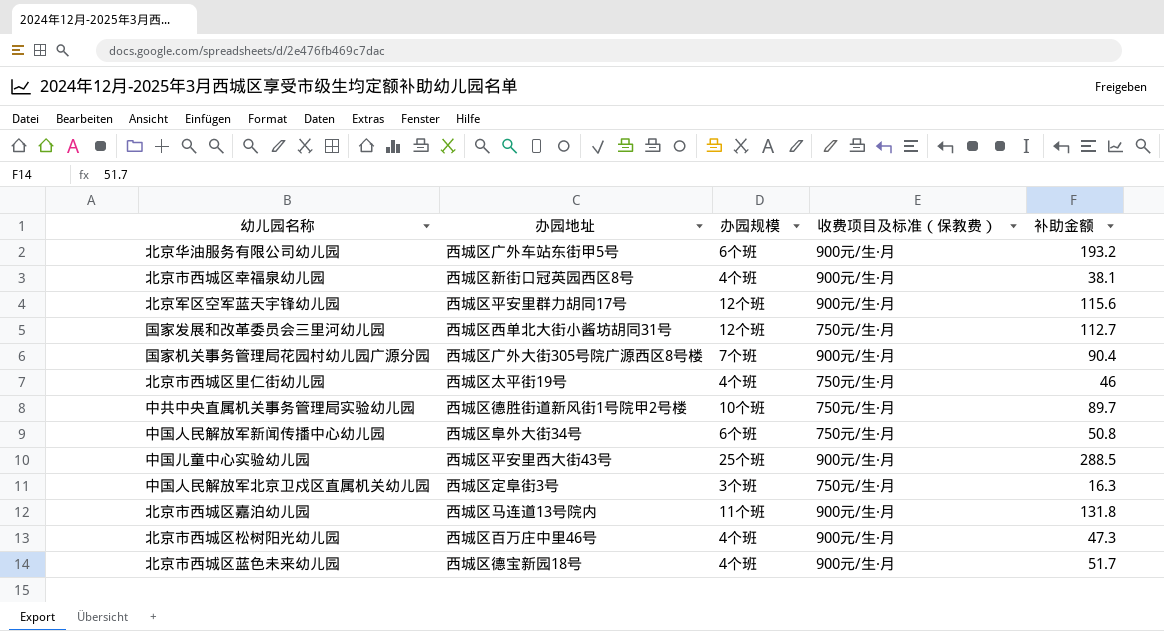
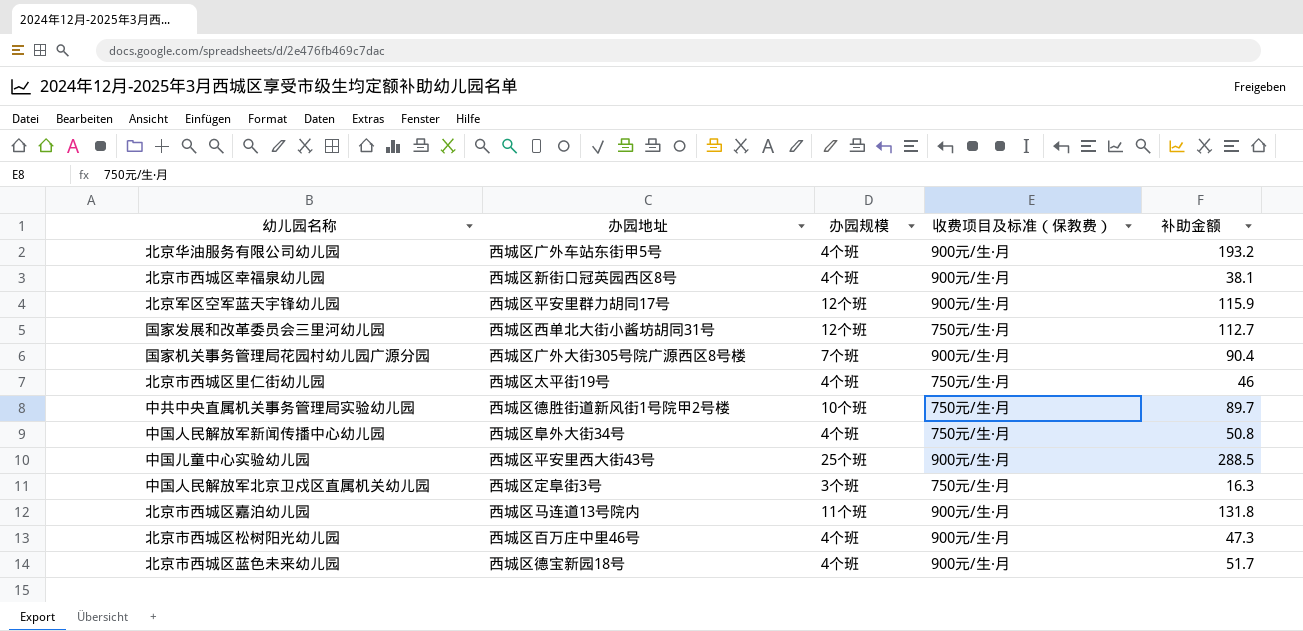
北京华油服务有限公司幼儿园 | 办园规模: 6个班 -> 4个班
北京军区空军蓝天宇锋幼儿园 | 补助金额: 115.6 -> 115.9
中国人民解放军新闻传播中心幼儿园 | 办园规模: 6个班 -> 4个班

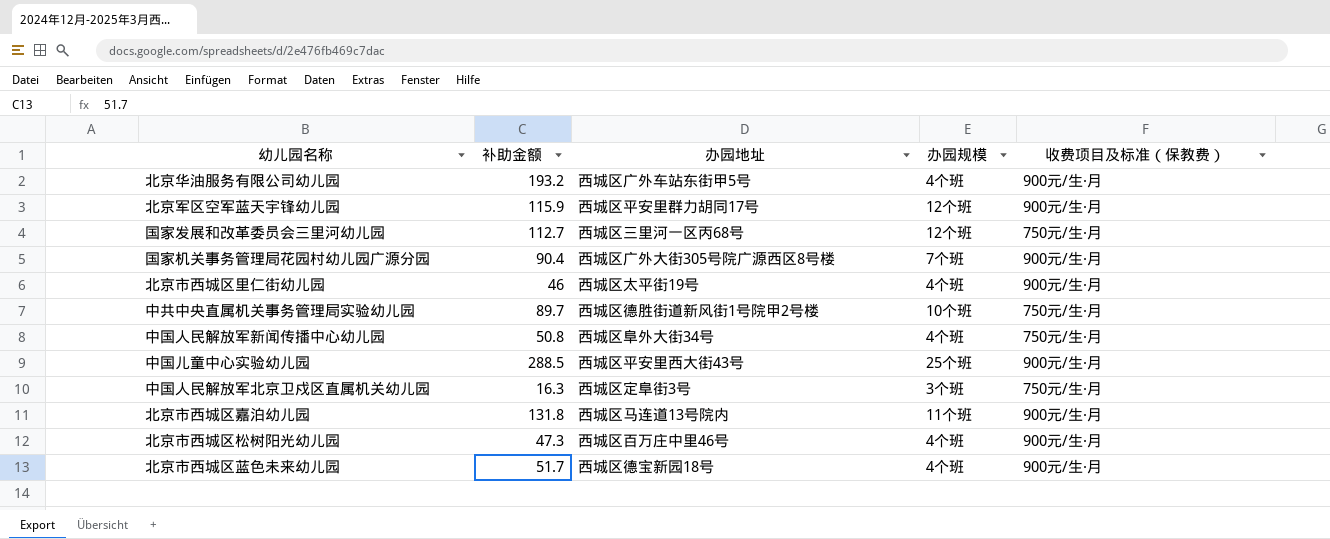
column 补助金额 | position: 5 -> 2
row 北京市西城区幸福泉幼儿园: 西城区新街口冠英园西区8号 | 4个班 | 900元/生·月 | 38.1 -> none
国家发展和改革委员会三里河幼儿园 | 办园地址: 西城区西单北大街小酱坊胡同31号 -> 西城区三里河一区丙68号
北京市西城区里仁街幼儿园 | 收费项目及标准（保教费）: 750元/生·月 -> 900元/生·月

